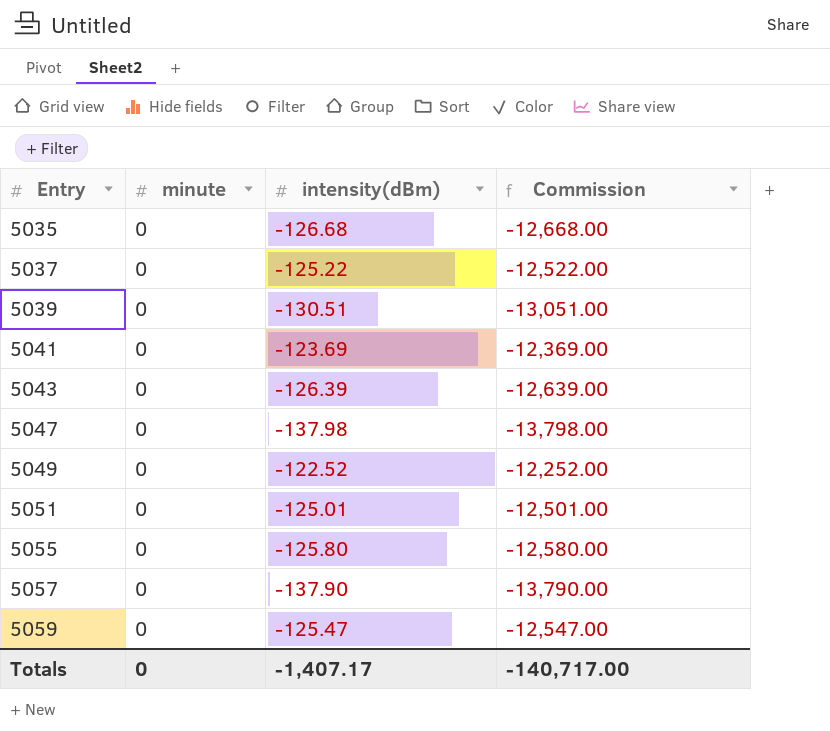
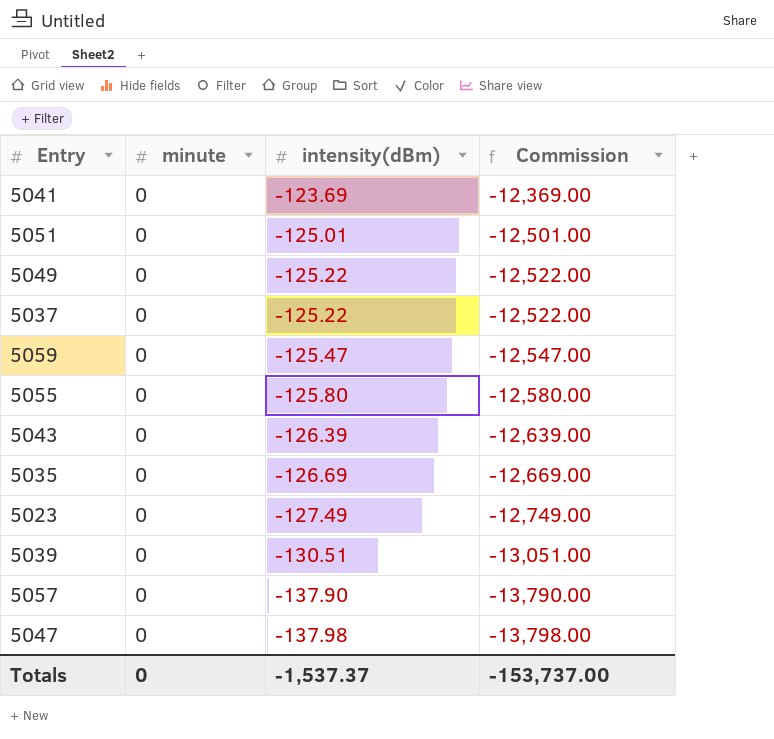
row order: Entry ascending -> intensity(dBm) descending
5049 | intensity(dBm): -122.52 -> -125.22
5049 | Commission: -12,252.00 -> -12,522.00
5035 | intensity(dBm): -126.68 -> -126.69
5035 | Commission: -12,668.00 -> -12,669.00
row 5023: none -> 0 | -127.49 | -12,749.00
Totals | intensity(dBm): -1,407.17 -> -1,537.37
Totals | Commission: -140,717.00 -> -153,737.00

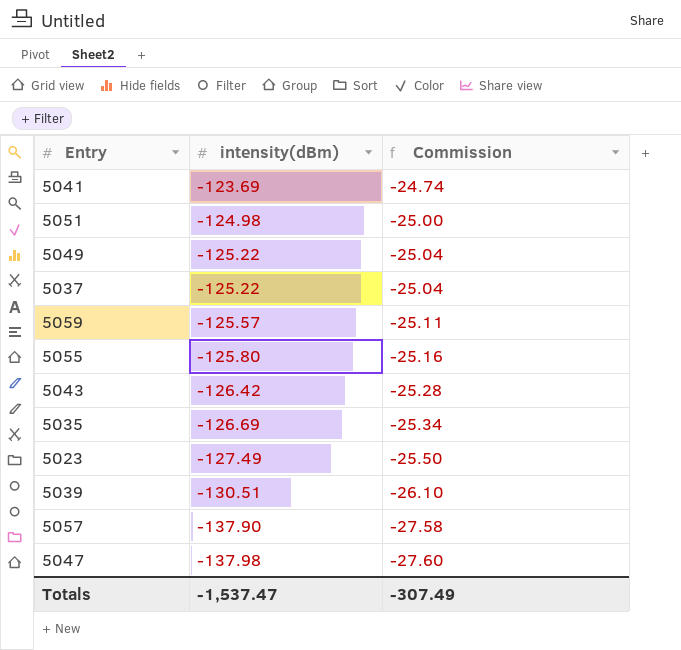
column minute | position: 2 -> none
column Commission | formula: [intensity(dBm)] * 100 -> [intensity(dBm)] * 0.2
5051 | intensity(dBm): -125.01 -> -124.98
5059 | intensity(dBm): -125.47 -> -125.57
5043 | intensity(dBm): -126.39 -> -126.42
Totals | intensity(dBm): -1,537.37 -> -1,537.47
Totals | Commission: -153,737.00 -> -307.49

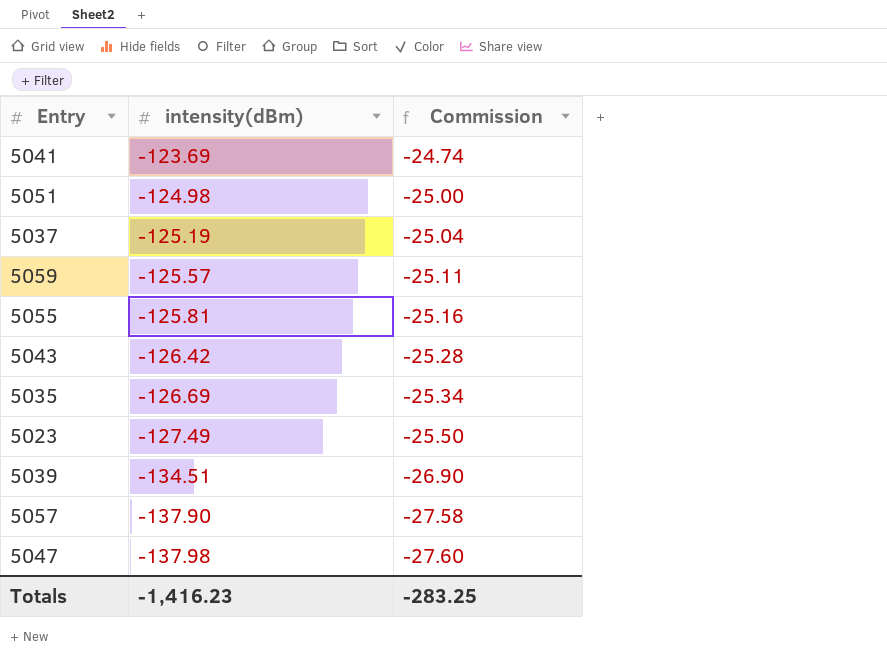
row 5049: -125.22 | -25.04 -> none
5037 | intensity(dBm): -125.22 -> -125.19
5055 | intensity(dBm): -125.80 -> -125.81
5039 | intensity(dBm): -130.51 -> -134.51
5039 | Commission: -26.10 -> -26.90
Totals | intensity(dBm): -1,537.47 -> -1,416.23
Totals | Commission: -307.49 -> -283.25

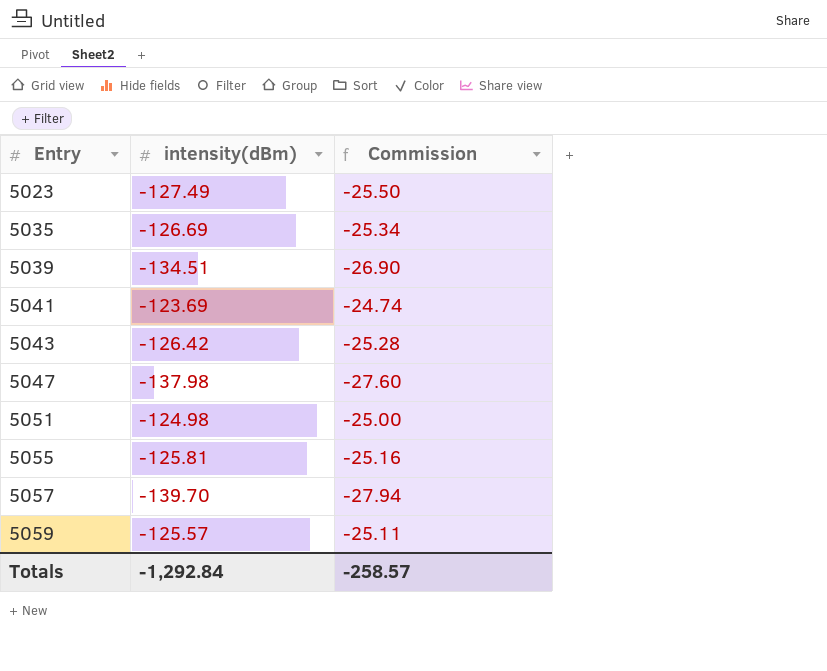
row order: intensity(dBm) descending -> Entry ascending
row 5037: -125.19 | -25.04 -> none
5057 | intensity(dBm): -137.90 -> -139.70
5057 | Commission: -27.58 -> -27.94
Totals | intensity(dBm): -1,416.23 -> -1,292.84
Totals | Commission: -283.25 -> -258.57

